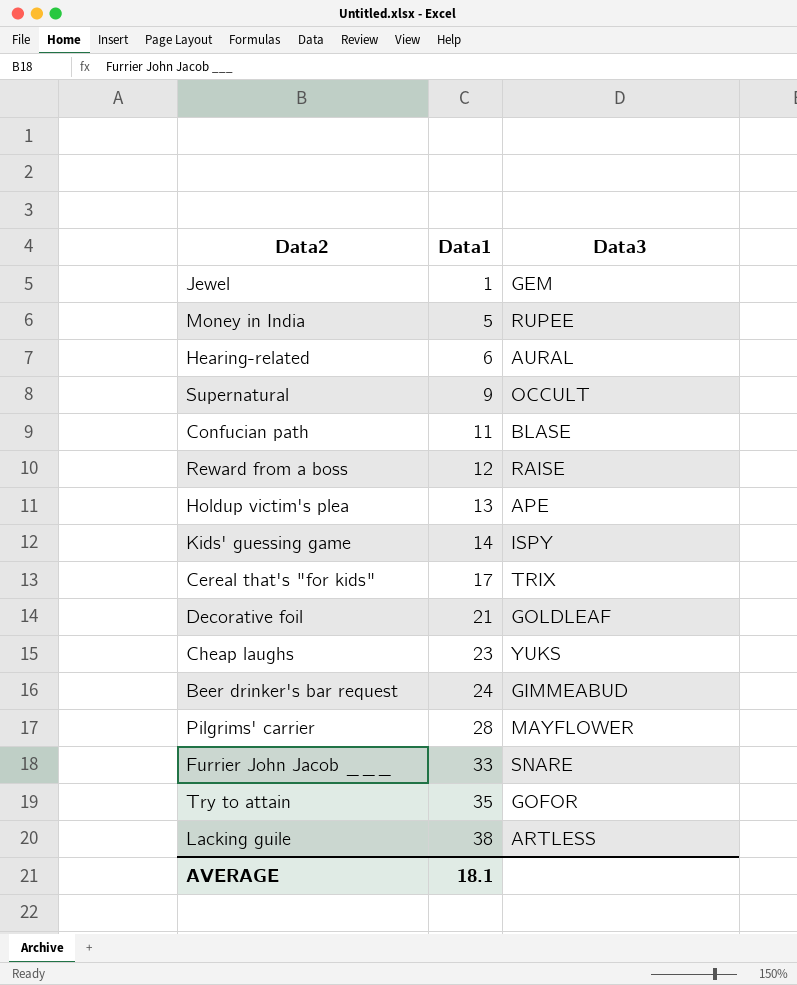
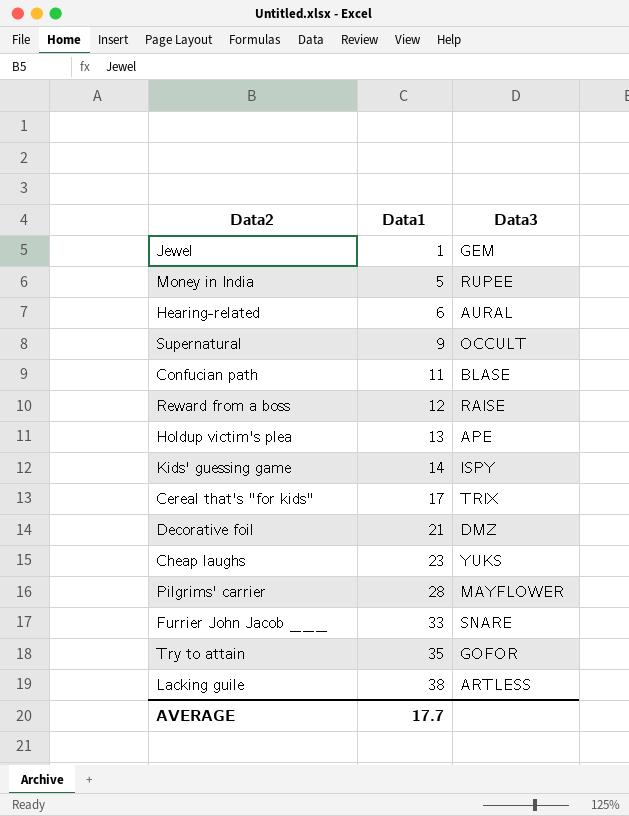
row Beer drinker's bar request: 24 | GIMMEABUD -> none
Decorative foil | Data3: GOLDLEAF -> DMZ
AVERAGE | Data1: 18.1 -> 17.7

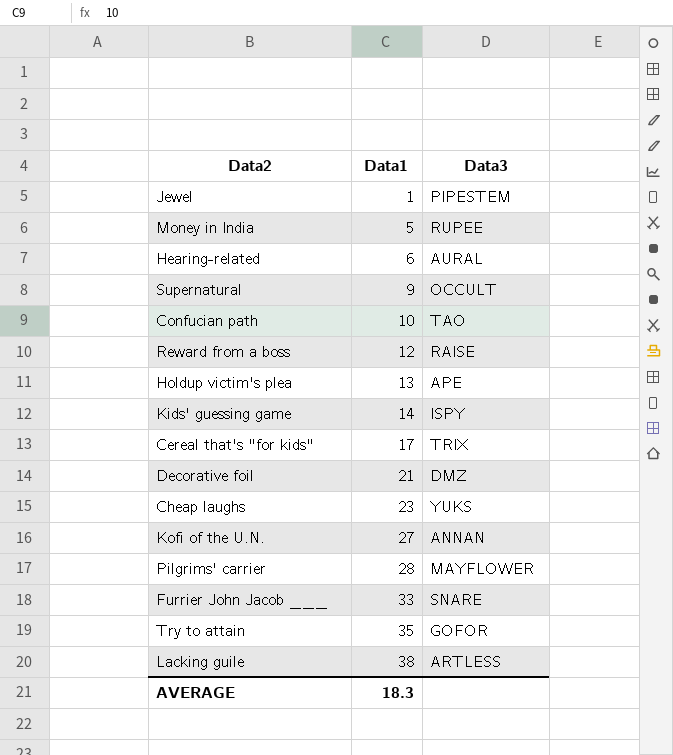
Jewel | Data3: GEM -> PIPESTEM
Confucian path | Data1: 11 -> 10
Confucian path | Data3: BLASE -> TAO
row Kofi of the U.N.: none -> 27 | ANNAN
AVERAGE | Data1: 17.7 -> 18.3

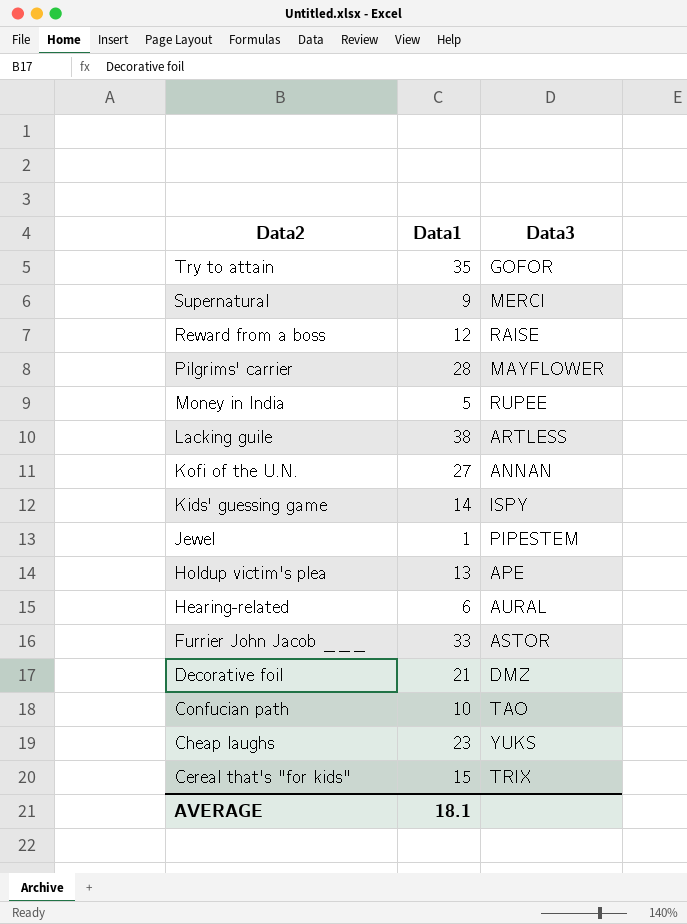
row order: Data1 ascending -> Data2 descending
Supernatural | Data3: OCCULT -> MERCI
Furrier John Jacob ___ | Data3: SNARE -> ASTOR
Cereal that's "for kids" | Data1: 17 -> 15
AVERAGE | Data1: 18.3 -> 18.1

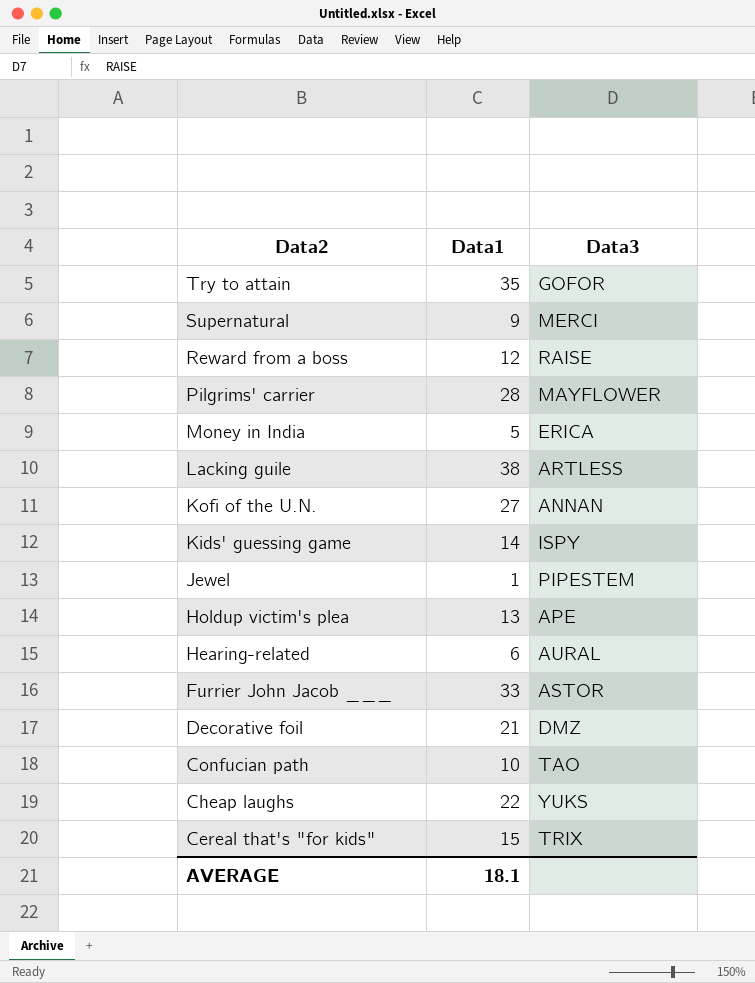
Money in India | Data3: RUPEE -> ERICA
Cheap laughs | Data1: 23 -> 22

